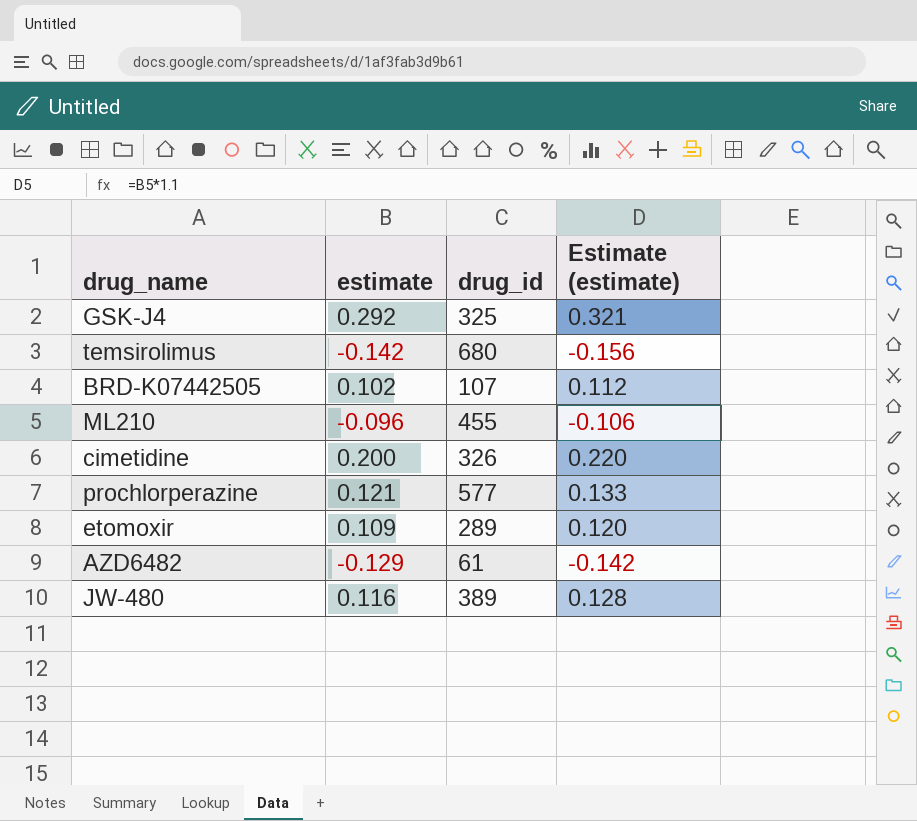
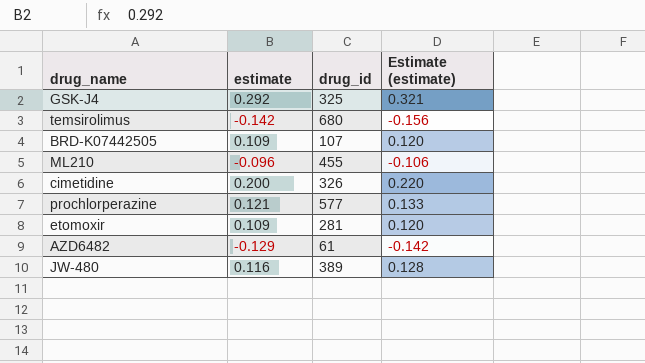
BRD-K07442505 | estimate: 0.102 -> 0.109
BRD-K07442505 | Estimate (estimate): 0.112 -> 0.120
etomoxir | drug_id: 289 -> 281

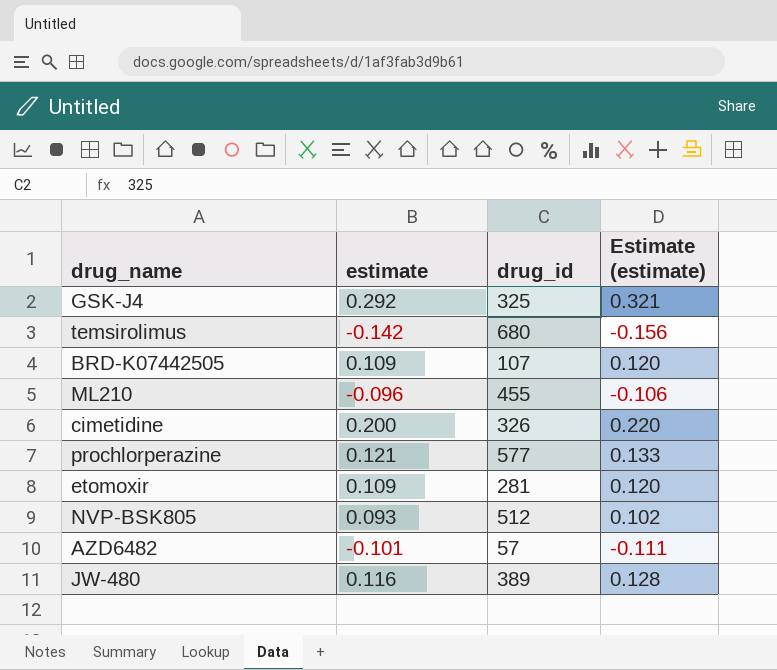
row NVP-BSK805: none -> 0.093 | 512 | 0.102
AZD6482 | estimate: -0.129 -> -0.101
AZD6482 | drug_id: 61 -> 57
AZD6482 | Estimate (estimate): -0.142 -> -0.111

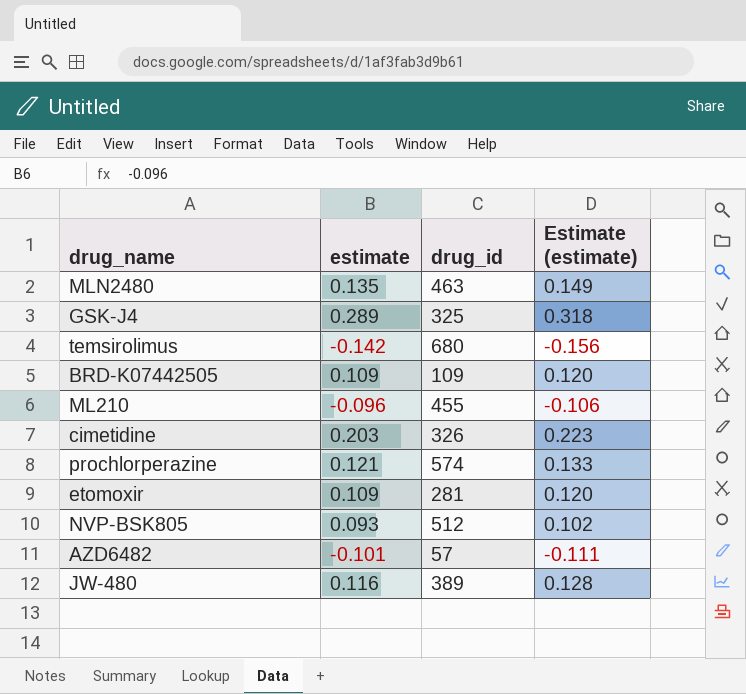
row MLN2480: none -> 0.135 | 463 | 0.149
GSK-J4 | estimate: 0.292 -> 0.289
GSK-J4 | Estimate (estimate): 0.321 -> 0.318
BRD-K07442505 | drug_id: 107 -> 109
cimetidine | estimate: 0.200 -> 0.203
cimetidine | Estimate (estimate): 0.220 -> 0.223
prochlorperazine | drug_id: 577 -> 574

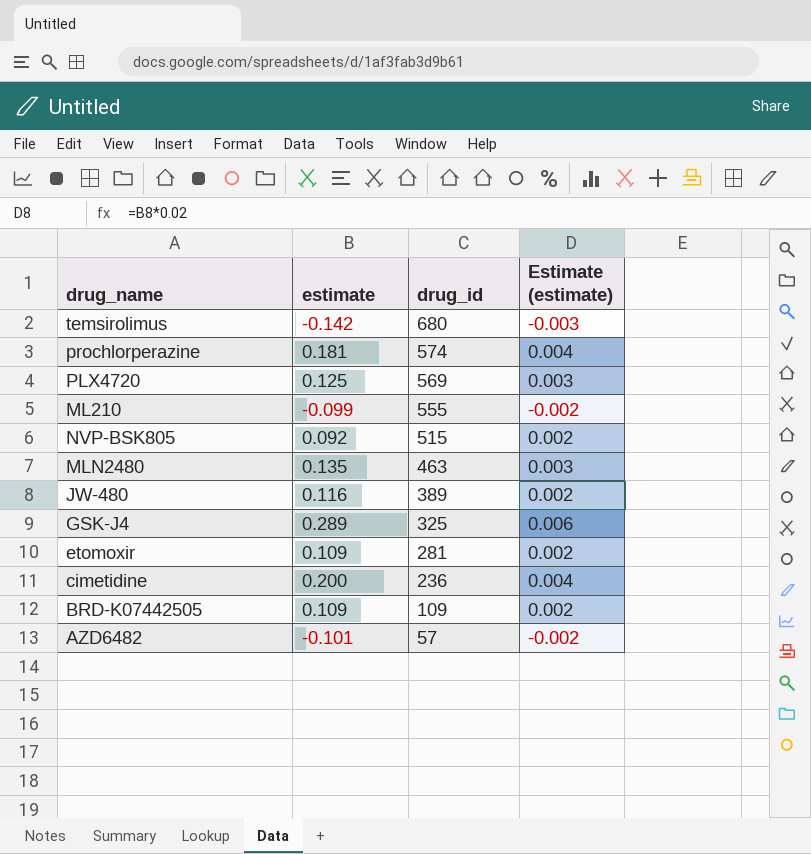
row order: none -> drug_id descending
column Estimate (estimate) | formula: [estimate] * 1.1 -> [estimate] * 0.02
prochlorperazine | estimate: 0.121 -> 0.181
row PLX4720: none -> 0.125 | 569 | 0.003
ML210 | estimate: -0.096 -> -0.099
ML210 | drug_id: 455 -> 555
NVP-BSK805 | estimate: 0.093 -> 0.092
NVP-BSK805 | drug_id: 512 -> 515
cimetidine | estimate: 0.203 -> 0.200
cimetidine | drug_id: 326 -> 236

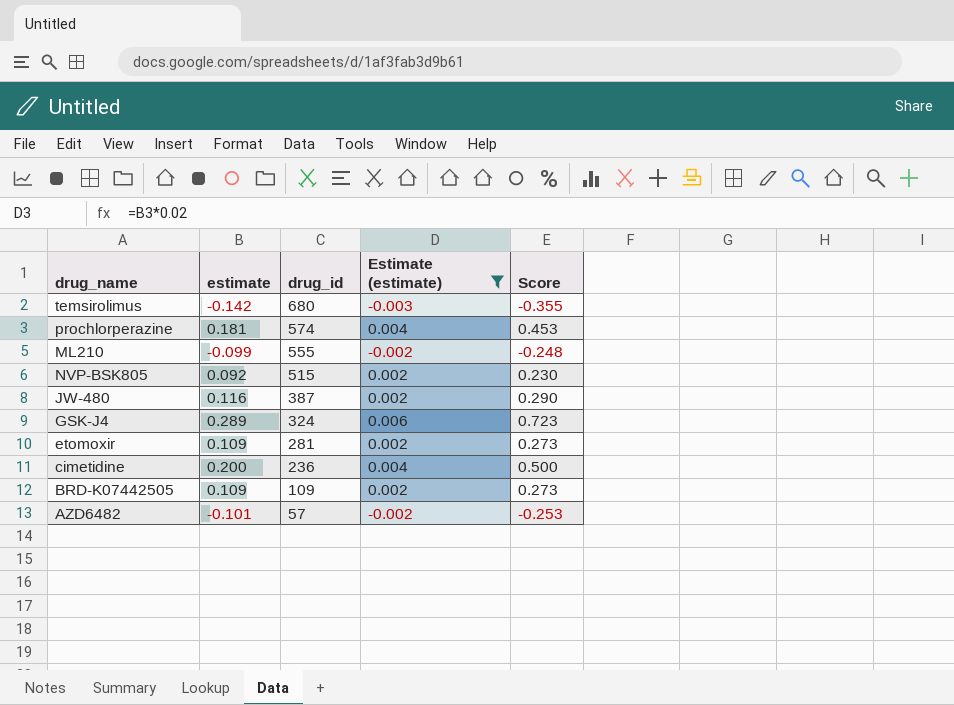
filter: none -> Estimate (estimate) != 0.003
column Score | formula: none -> [estimate] * 2.5
JW-480 | drug_id: 389 -> 387
GSK-J4 | drug_id: 325 -> 324

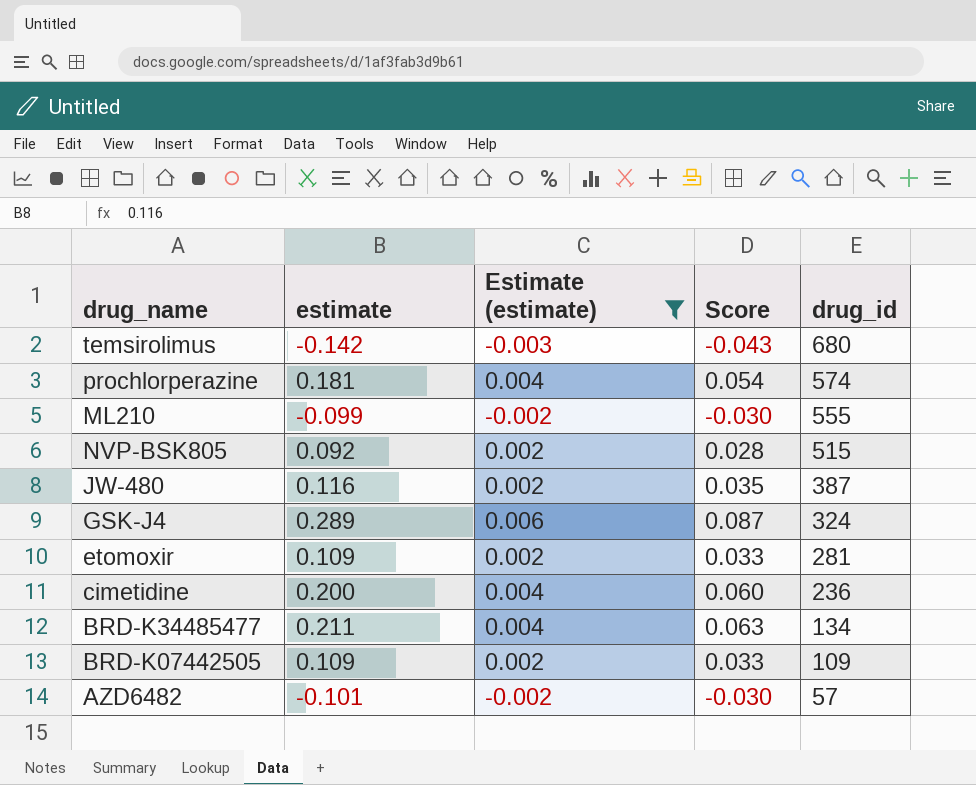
column Score | formula: [estimate] * 2.5 -> [estimate] * 0.3
column drug_id | position: 3 -> 5
row BRD-K34485477: none -> 0.211 | 0.004 | 0.063 | 134

